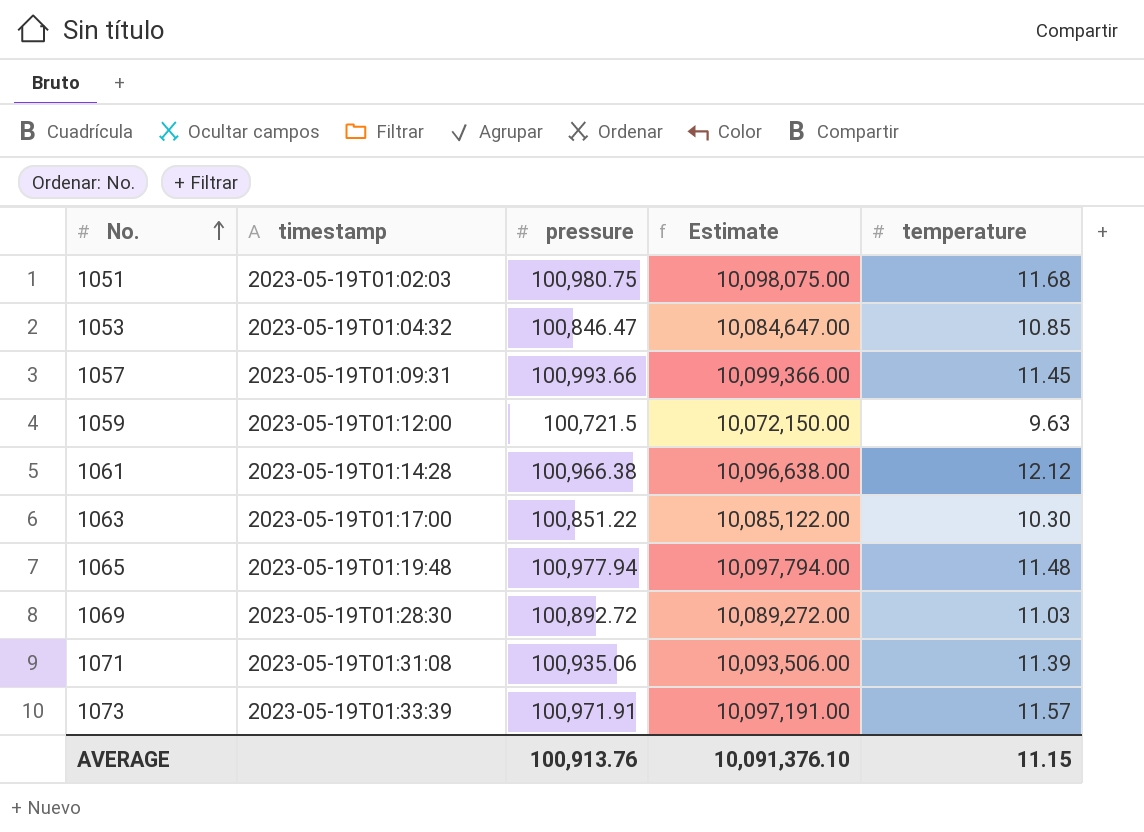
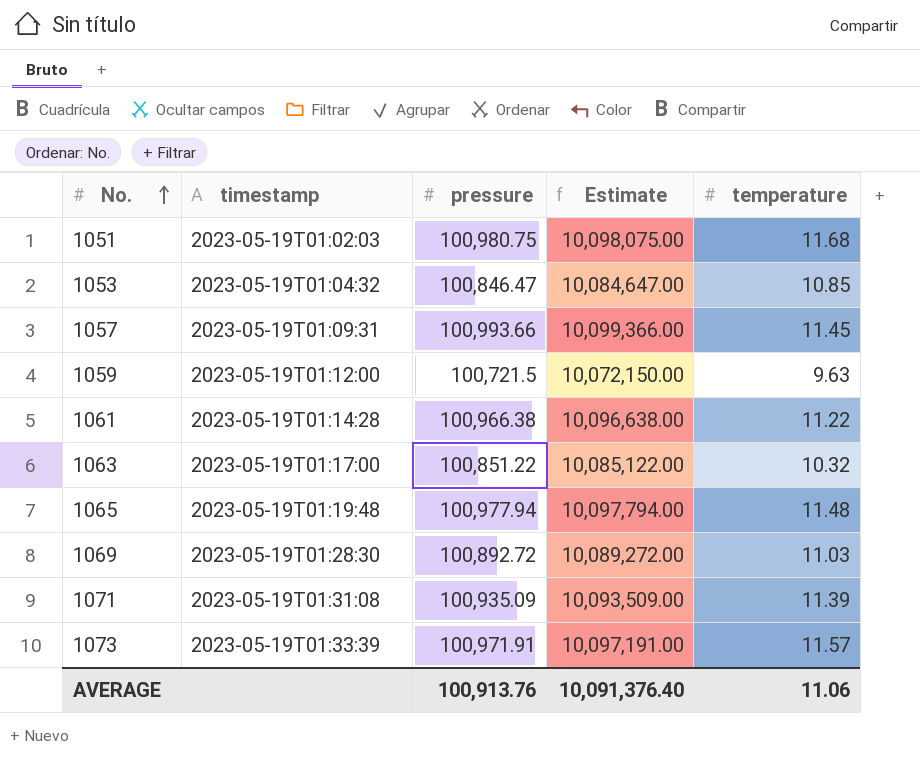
1061 | temperature: 12.12 -> 11.22
1063 | temperature: 10.30 -> 10.32
1071 | pressure: 100,935.06 -> 100,935.09
1071 | Estimate: 10,093,506.00 -> 10,093,509.00
AVERAGE | Estimate: 10,091,376.10 -> 10,091,376.40
AVERAGE | temperature: 11.15 -> 11.06

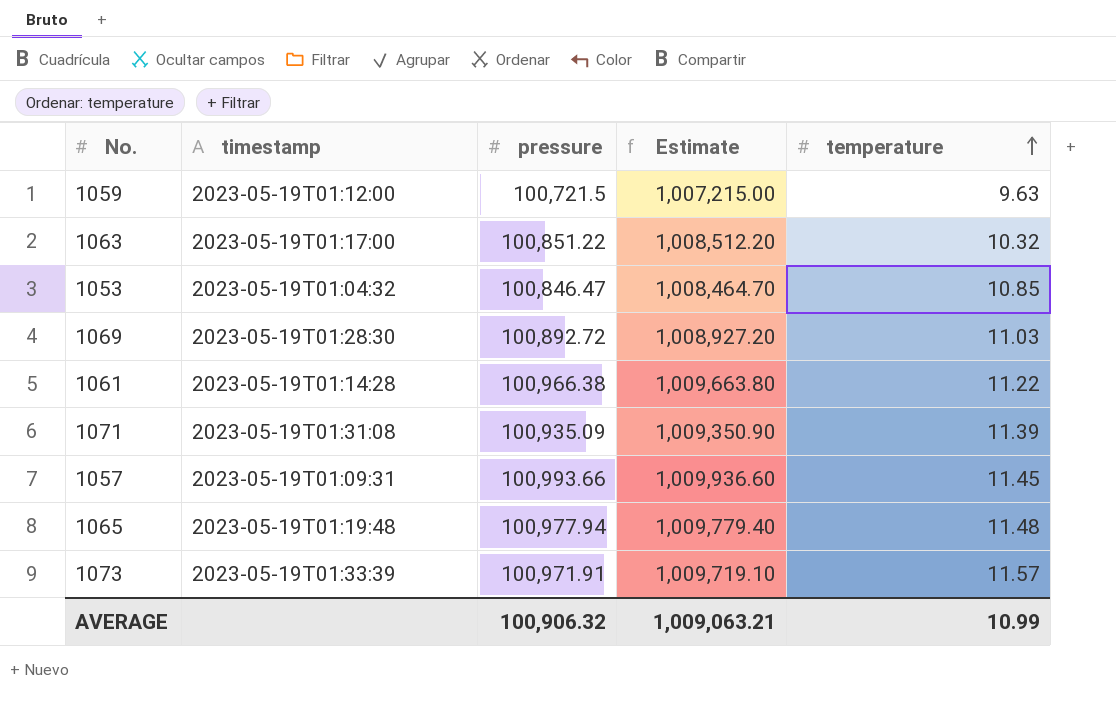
row order: No. ascending -> temperature ascending
column Estimate | formula: [pressure] * 100 -> [pressure] * 10
row 1051: 2023-05-19T01:02:03 | 100,980.75 | 10,098,075.00 | 11.68 -> none
AVERAGE | pressure: 100,913.76 -> 100,906.32
AVERAGE | Estimate: 10,091,376.40 -> 1,009,063.21
AVERAGE | temperature: 11.06 -> 10.99

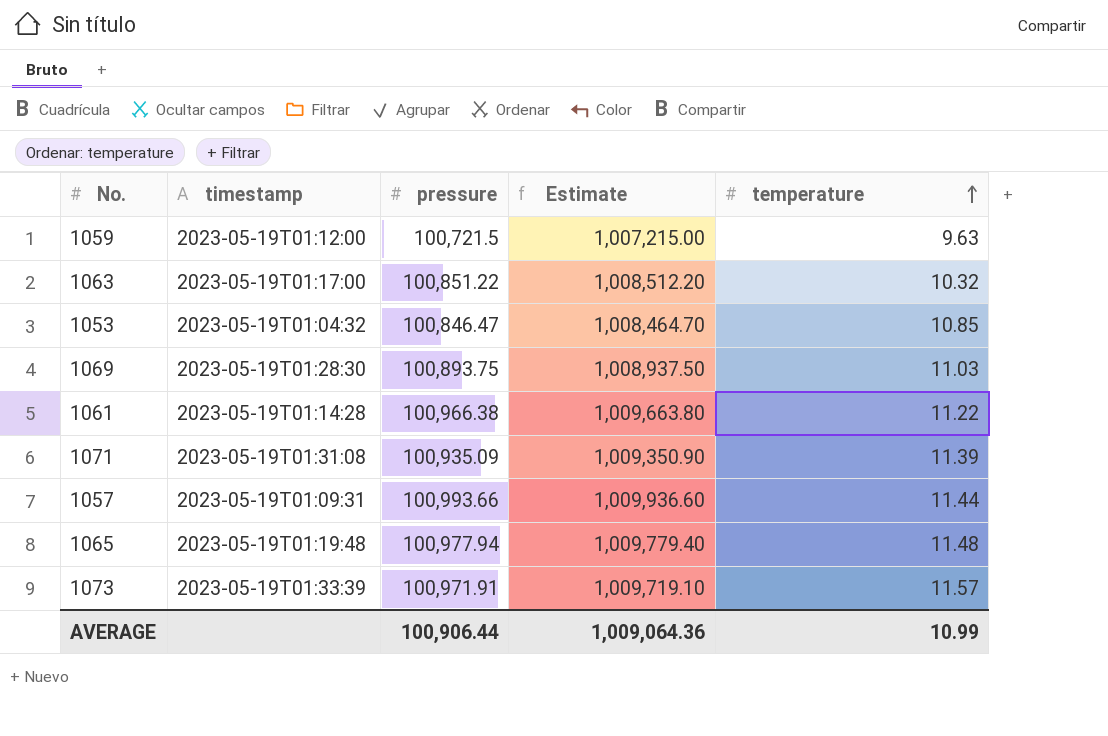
1069 | pressure: 100,892.72 -> 100,893.75
1069 | Estimate: 1,008,927.20 -> 1,008,937.50
1057 | temperature: 11.45 -> 11.44
AVERAGE | pressure: 100,906.32 -> 100,906.44
AVERAGE | Estimate: 1,009,063.21 -> 1,009,064.36

